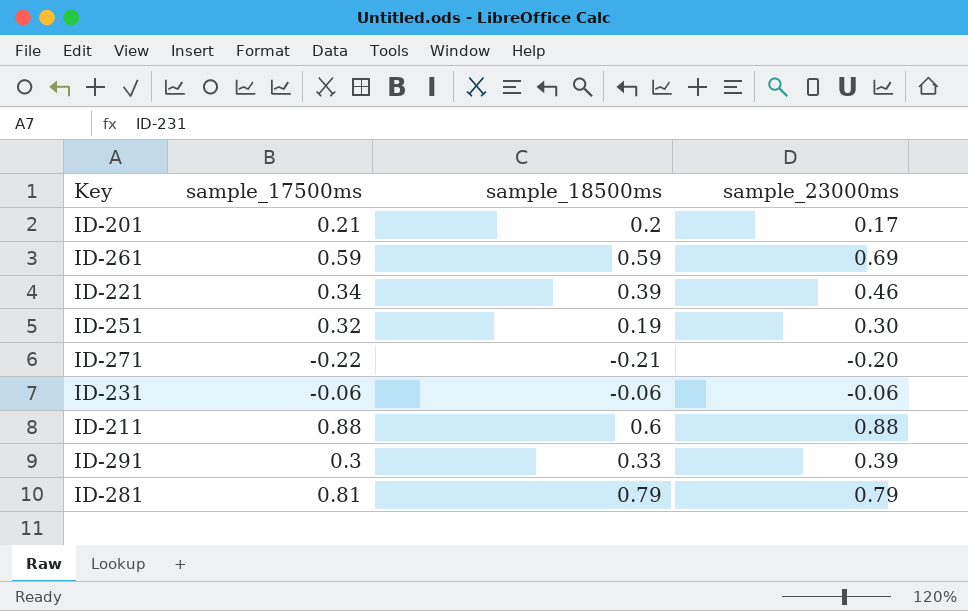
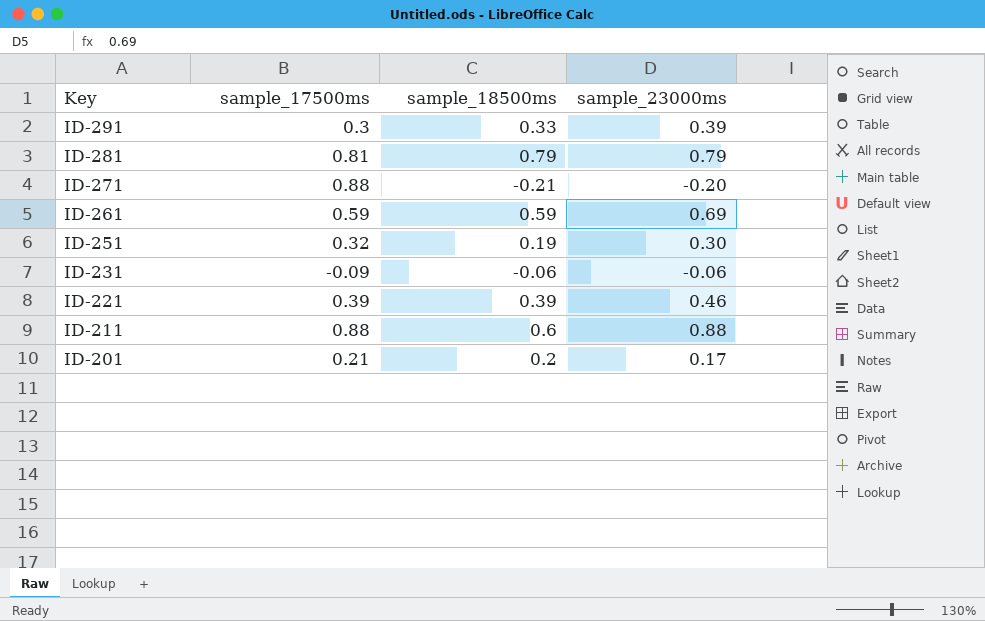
row order: none -> Key descending
ID-271 | sample_17500ms: -0.22 -> 0.88
ID-231 | sample_17500ms: -0.06 -> -0.09
ID-221 | sample_17500ms: 0.34 -> 0.39

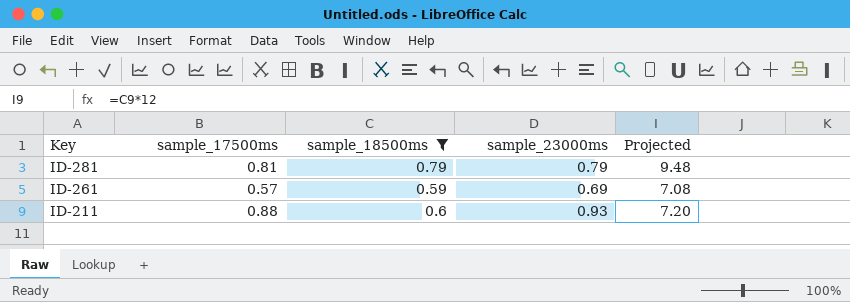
filter: none -> sample_18500ms >= 0.59
column Projected | formula: none -> [sample_18500ms] * 12
ID-261 | sample_17500ms: 0.59 -> 0.57
ID-211 | sample_23000ms: 0.88 -> 0.93

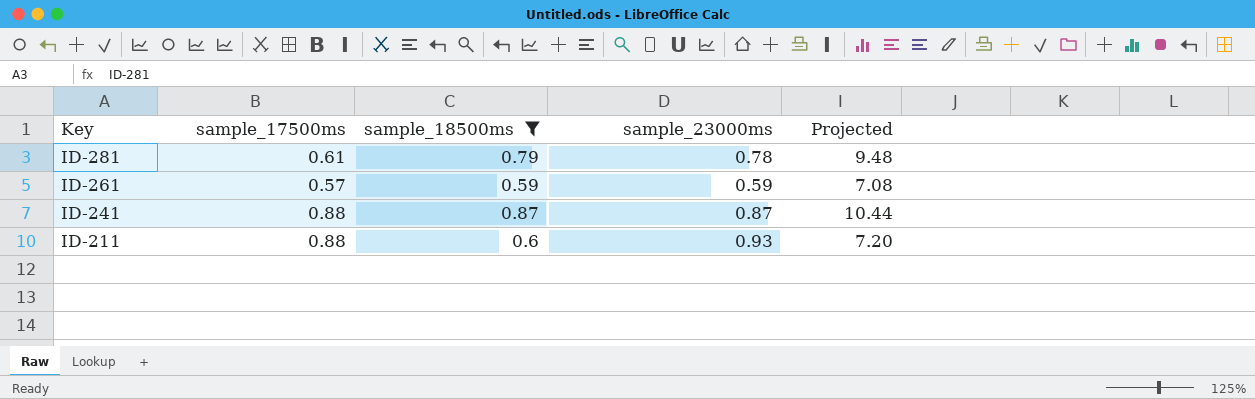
ID-281 | sample_17500ms: 0.81 -> 0.61
ID-281 | sample_23000ms: 0.79 -> 0.78
ID-261 | sample_23000ms: 0.69 -> 0.59
row ID-241: none -> 0.88 | 0.87 | 0.87 | 10.44

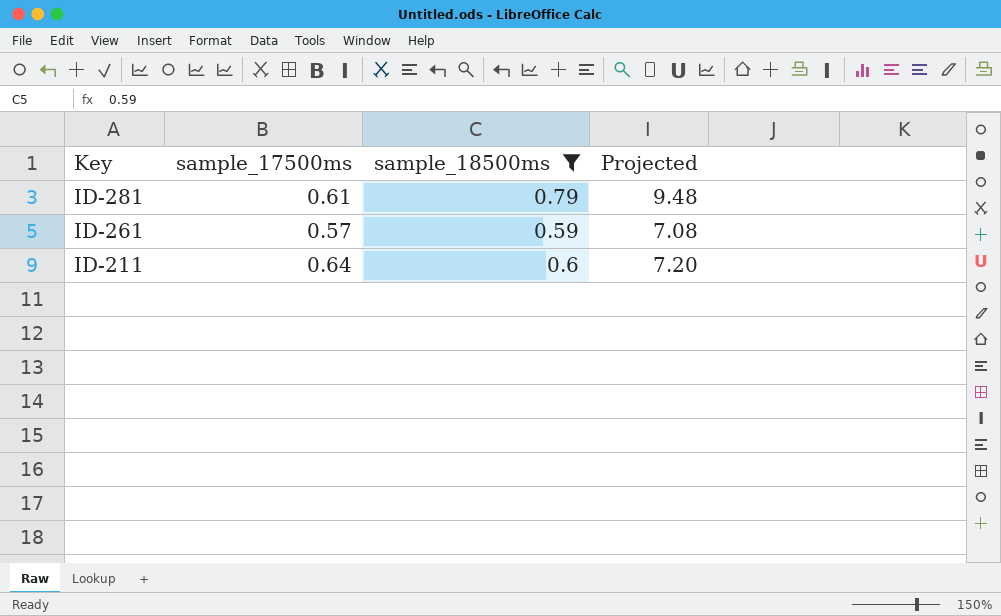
column sample_23000ms | position: 4 -> none
row ID-241: 0.88 | 0.87 | 0.87 | 10.44 -> none
ID-211 | sample_17500ms: 0.88 -> 0.64

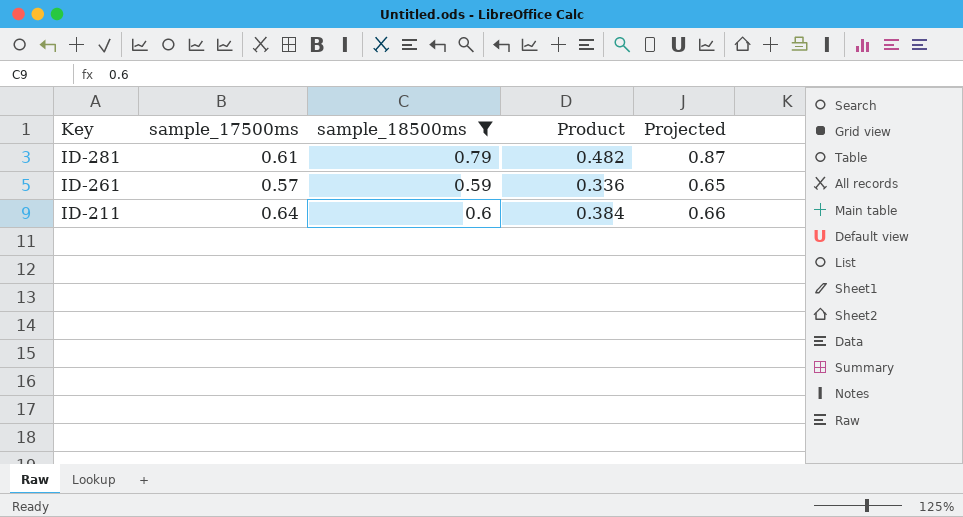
column Product | formula: none -> [sample_17500ms] * [sample_18500ms]
column Projected | formula: [sample_18500ms] * 12 -> [sample_18500ms] * 1.1

